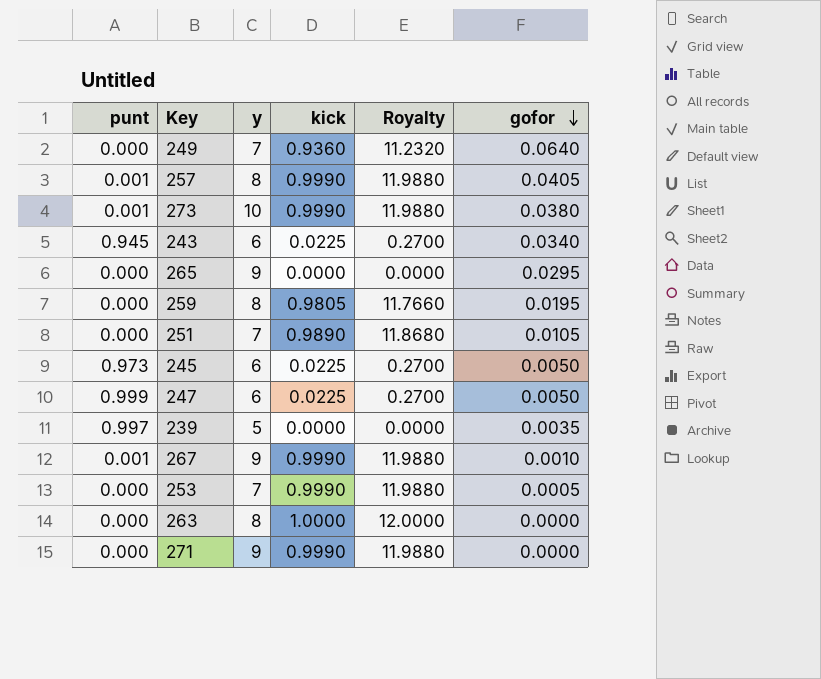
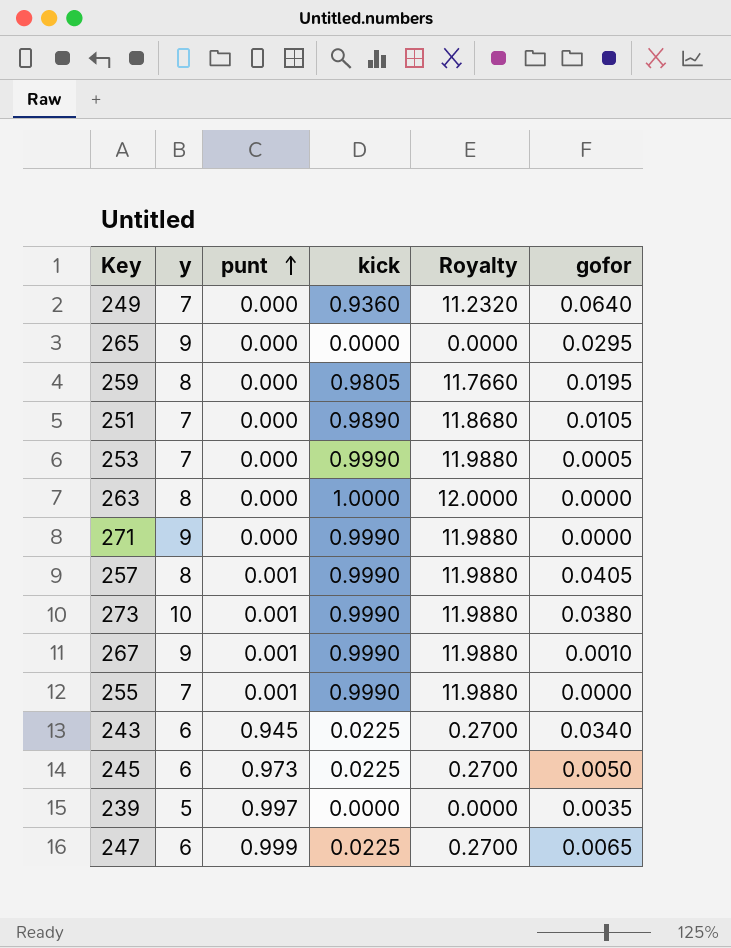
row order: gofor descending -> punt ascending
column punt | position: 1 -> 3
row 255: none -> 7 | 0.001 | 0.9990 | 11.9880 | 0.0000
247 | gofor: 0.0050 -> 0.0065

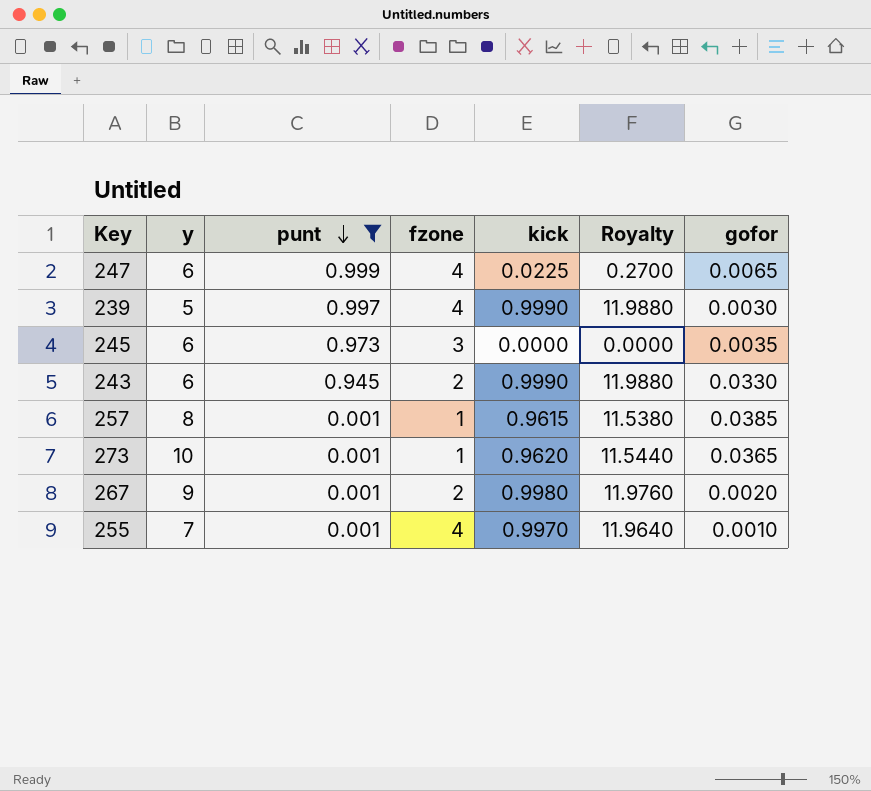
filter: none -> punt != 0.000
row order: punt ascending -> punt descending
column fzone | position: none -> 4
239 | kick: 0.0000 -> 0.9990
239 | Royalty: 0.0000 -> 11.9880
239 | gofor: 0.0035 -> 0.0030
245 | kick: 0.0225 -> 0.0000
245 | Royalty: 0.2700 -> 0.0000
245 | gofor: 0.0050 -> 0.0035
243 | kick: 0.0225 -> 0.9990
243 | Royalty: 0.2700 -> 11.9880
243 | gofor: 0.0340 -> 0.0330
257 | kick: 0.9990 -> 0.9615
257 | Royalty: 11.9880 -> 11.5380
257 | gofor: 0.0405 -> 0.0385
273 | kick: 0.9990 -> 0.9620
273 | Royalty: 11.9880 -> 11.5440
273 | gofor: 0.0380 -> 0.0365
267 | kick: 0.9990 -> 0.9980
267 | Royalty: 11.9880 -> 11.9760
267 | gofor: 0.0010 -> 0.0020
255 | kick: 0.9990 -> 0.9970
255 | Royalty: 11.9880 -> 11.9640
255 | gofor: 0.0000 -> 0.0010

